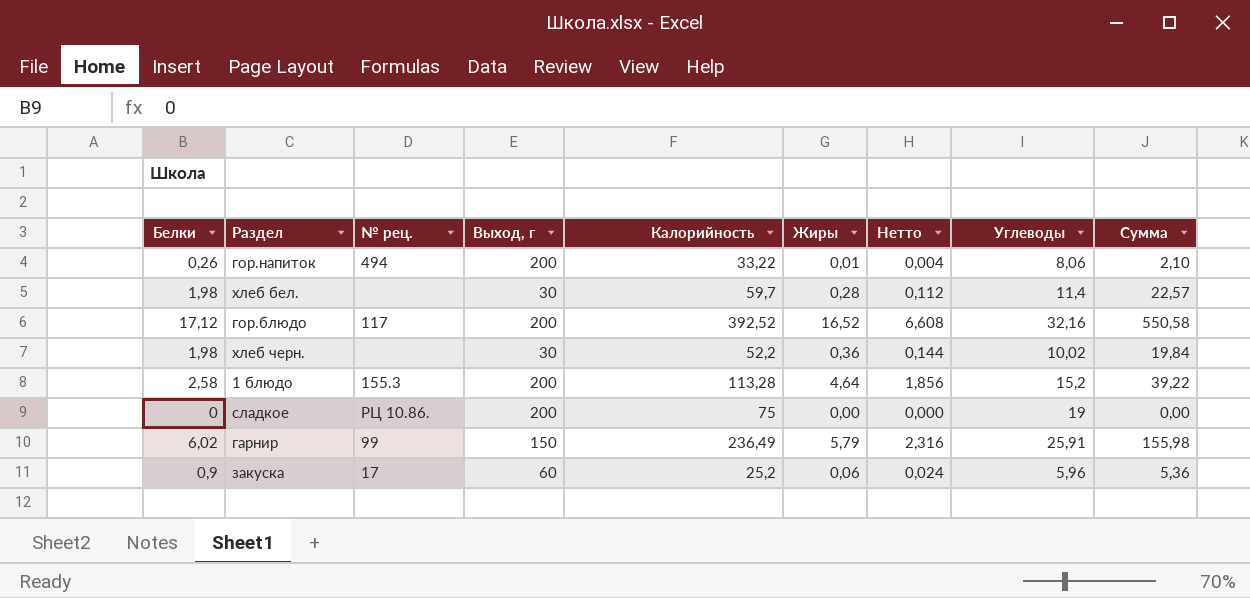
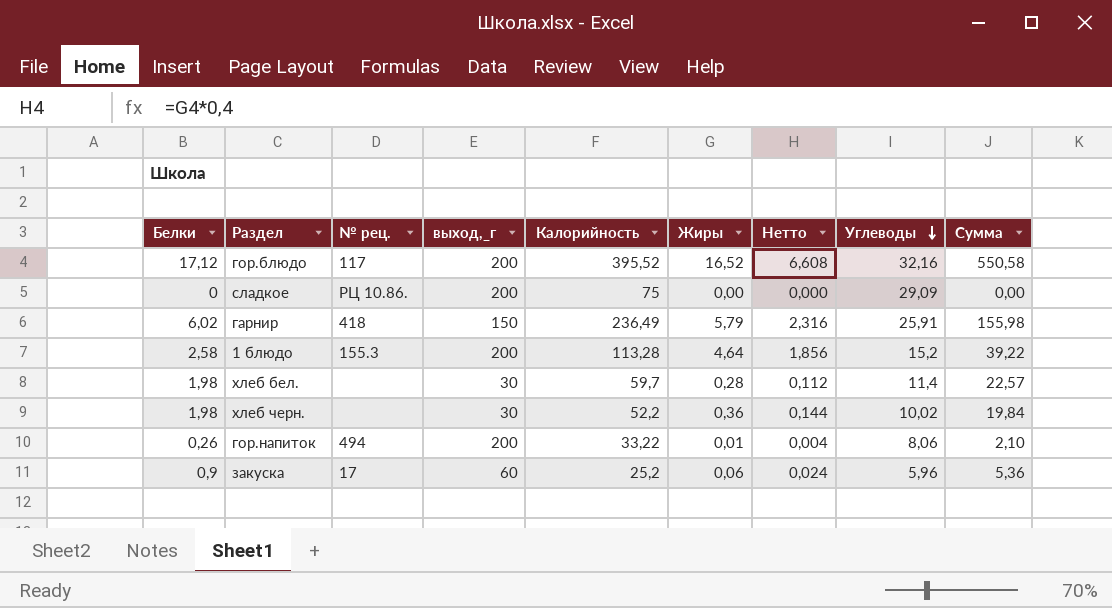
row order: none -> Углеводы descending
column name: Выход, г -> выход,_г
гор.блюдо | Калорийность: 392,52 -> 395,52
сладкое | Углеводы: 19 -> 29,09
гарнир | № рец.: 99 -> 418

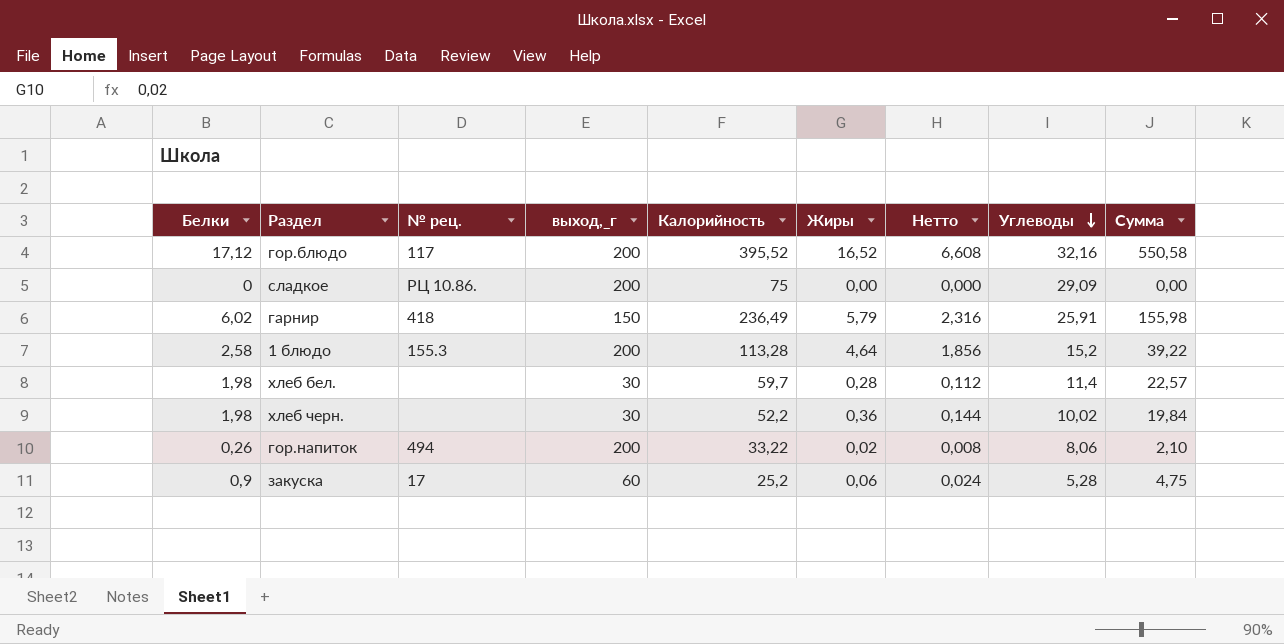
гор.напиток | Жиры: 0,01 -> 0,02
гор.напиток | Нетто: 0,004 -> 0,008
закуска | Углеводы: 5,96 -> 5,28
закуска | Сумма: 5,36 -> 4,75

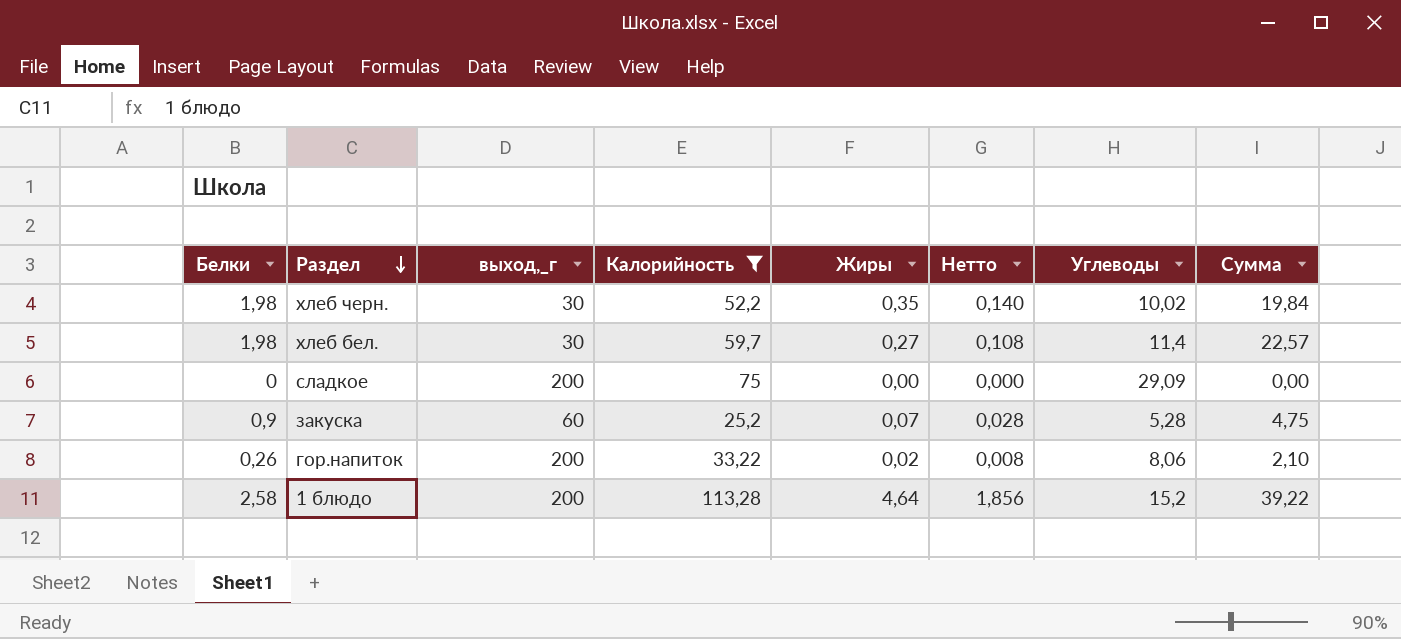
filter: none -> Калорийность <= 113,28
row order: Углеводы descending -> Раздел descending
column № рец. | position: 3 -> none
хлеб черн. | Жиры: 0,36 -> 0,35
хлеб черн. | Нетто: 0,144 -> 0,140
хлеб бел. | Жиры: 0,28 -> 0,27
хлеб бел. | Нетто: 0,112 -> 0,108
закуска | Жиры: 0,06 -> 0,07
закуска | Нетто: 0,024 -> 0,028

